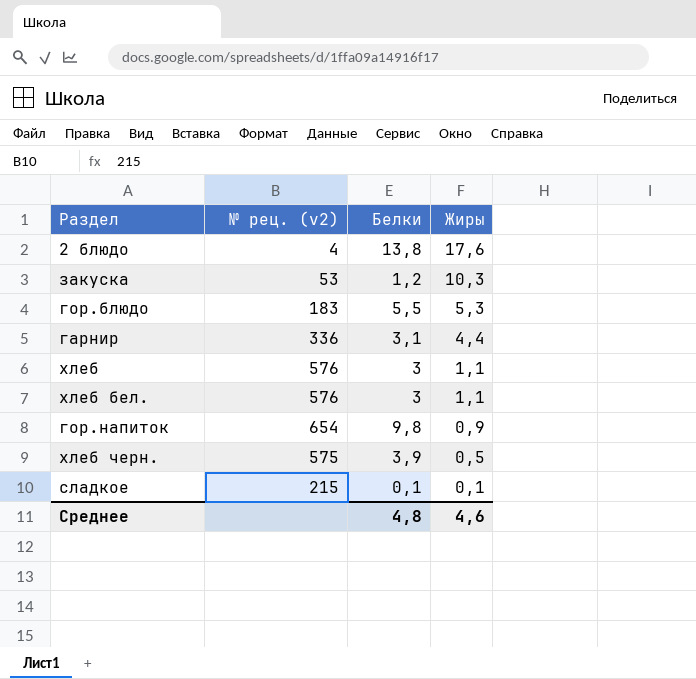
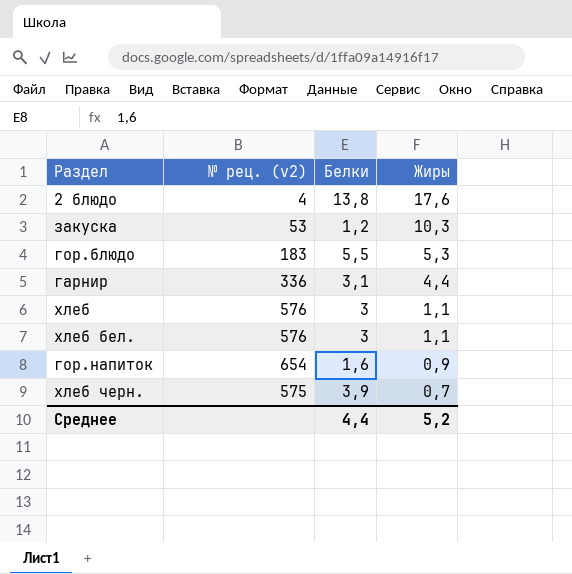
row сладкое: 215 | 0,1 | 0,1 -> none
гор.напиток | Белки: 9,8 -> 1,6
хлеб черн. | Жиры: 0,5 -> 0,7
Среднее | Белки: 4,8 -> 4,4
Среднее | Жиры: 4,6 -> 5,2

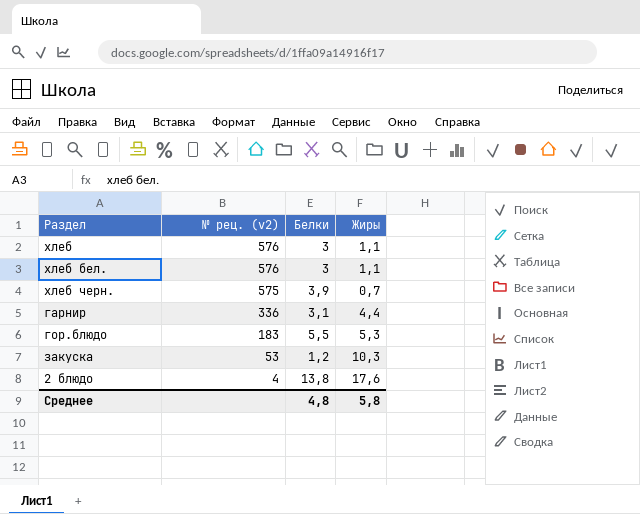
row order: Жиры descending -> № рец. (v2) descending
row гор.напиток: 654 | 1,6 | 0,9 -> none
Среднее | Белки: 4,4 -> 4,8
Среднее | Жиры: 5,2 -> 5,8

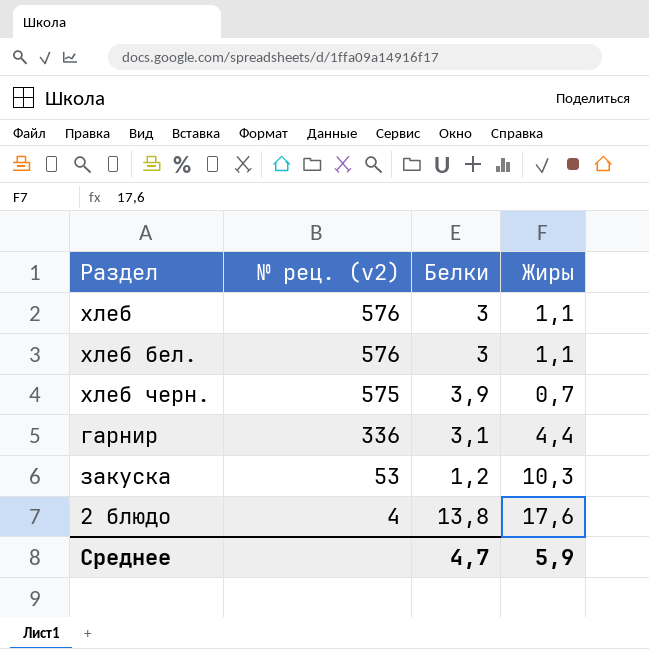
row гор.блюдо: 183 | 5,5 | 5,3 -> none
Среднее | Белки: 4,8 -> 4,7
Среднее | Жиры: 5,8 -> 5,9

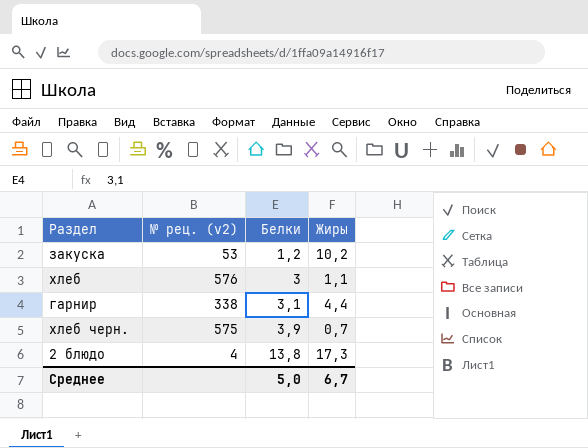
row order: № рец. (v2) descending -> Белки ascending
row хлеб бел.: 576 | 3 | 1,1 -> none
закуска | Жиры: 10,3 -> 10,2
гарнир | № рец. (v2): 336 -> 338
2 блюдо | Жиры: 17,6 -> 17,3
Среднее | Белки: 4,7 -> 5,0
Среднее | Жиры: 5,9 -> 6,7

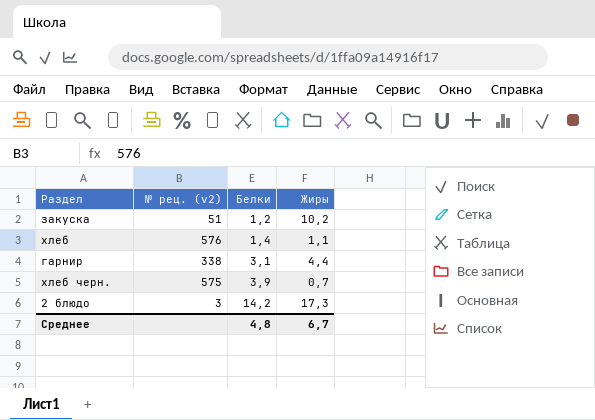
закуска | № рец. (v2): 53 -> 51
хлеб | Белки: 3 -> 1,4
2 блюдо | № рец. (v2): 4 -> 3
2 блюдо | Белки: 13,8 -> 14,2
Среднее | Белки: 5,0 -> 4,8

